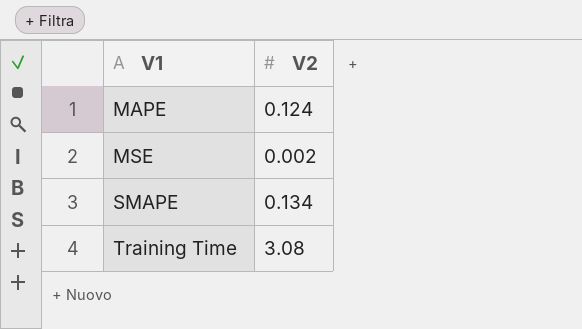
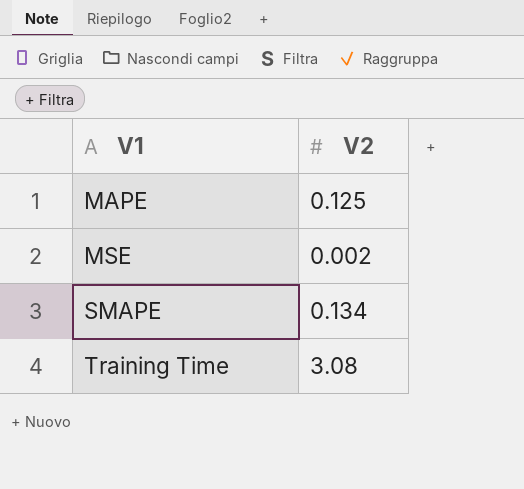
MAPE | V2: 0.124 -> 0.125

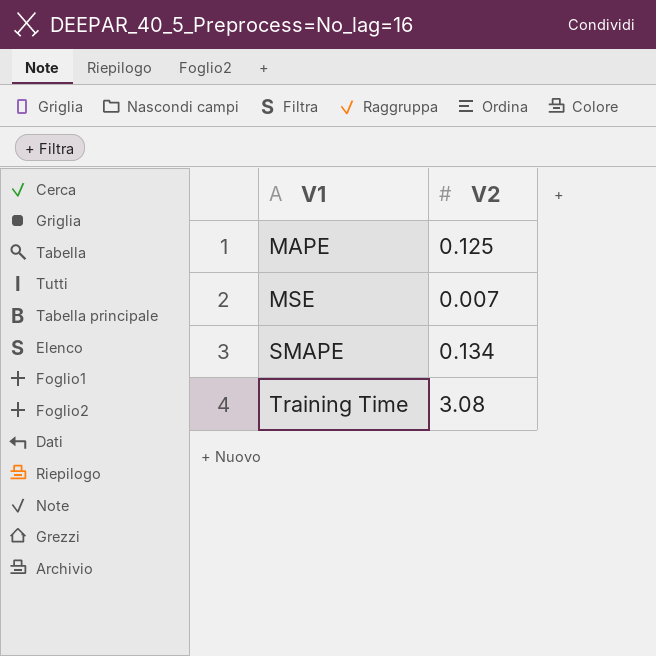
MSE | V2: 0.002 -> 0.007

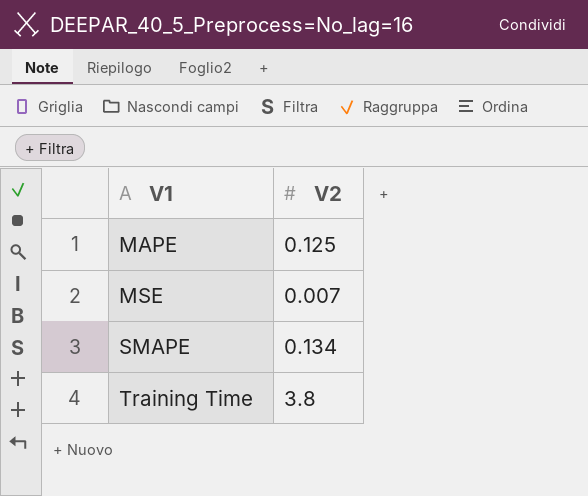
Training Time | V2: 3.08 -> 3.8

